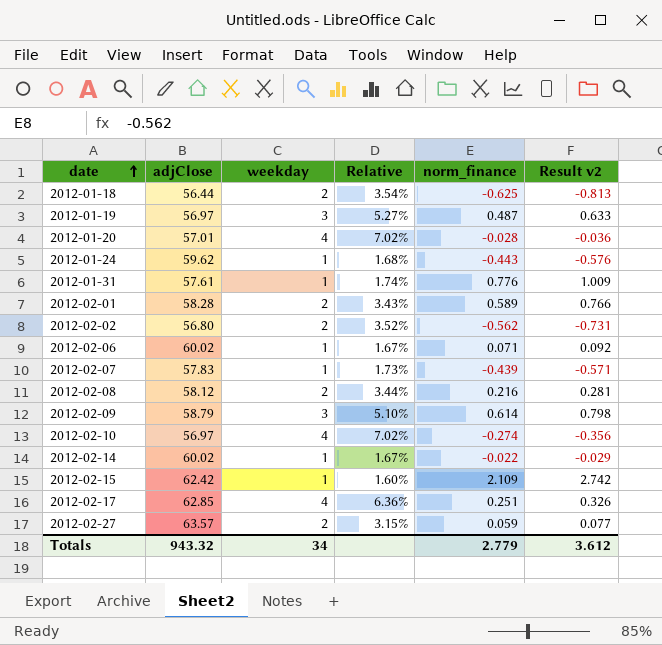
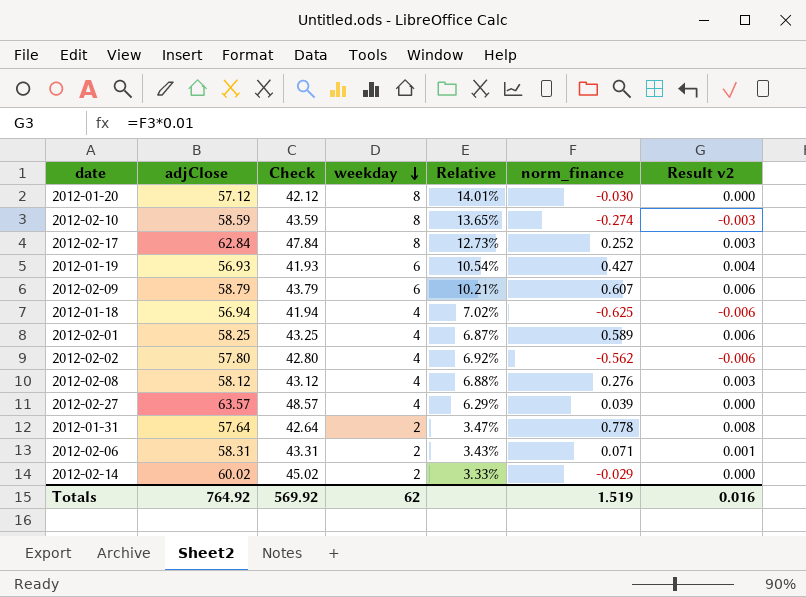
row order: date ascending -> weekday descending
column Check | formula: none -> [adjClose] - 15
column Result v2 | formula: [norm_finance] * 1.3 -> [norm_finance] * 0.01
row 2012-01-24: 59.62 | 1 | 1.68% | -0.443 | -0.576 -> none
row 2012-02-07: 57.83 | 1 | 1.73% | -0.439 | -0.571 -> none
row 2012-02-15: 62.42 | 1 | 1.60% | 2.109 | 2.742 -> none
2012-01-20 | adjClose: 57.01 -> 57.12
2012-01-20 | weekday: 4 -> 8
2012-01-20 | Relative: 7.02% -> 14.01%
2012-01-20 | norm_finance: -0.028 -> -0.030
2012-02-10 | adjClose: 56.97 -> 58.59
2012-02-10 | weekday: 4 -> 8
2012-02-10 | Relative: 7.02% -> 13.65%
2012-02-17 | adjClose: 62.85 -> 62.84
2012-02-17 | weekday: 4 -> 8
2012-02-17 | Relative: 6.36% -> 12.73%
2012-02-17 | norm_finance: 0.251 -> 0.252
2012-01-19 | adjClose: 56.97 -> 56.93
2012-01-19 | weekday: 3 -> 6
2012-01-19 | Relative: 5.27% -> 10.54%
2012-01-19 | norm_finance: 0.487 -> 0.427
2012-02-09 | weekday: 3 -> 6
2012-02-09 | Relative: 5.10% -> 10.21%
2012-02-09 | norm_finance: 0.614 -> 0.607
2012-01-18 | adjClose: 56.44 -> 56.94
2012-01-18 | weekday: 2 -> 4
2012-01-18 | Relative: 3.54% -> 7.02%
2012-02-01 | adjClose: 58.28 -> 58.25
2012-02-01 | weekday: 2 -> 4
2012-02-01 | Relative: 3.43% -> 6.87%
2012-02-02 | adjClose: 56.80 -> 57.80
2012-02-02 | weekday: 2 -> 4
2012-02-02 | Relative: 3.52% -> 6.92%
2012-02-08 | weekday: 2 -> 4
2012-02-08 | Relative: 3.44% -> 6.88%
2012-02-08 | norm_finance: 0.216 -> 0.276
2012-02-27 | weekday: 2 -> 4
2012-02-27 | Relative: 3.15% -> 6.29%
2012-02-27 | norm_finance: 0.059 -> 0.039
2012-01-31 | adjClose: 57.61 -> 57.64
2012-01-31 | weekday: 1 -> 2
2012-01-31 | Relative: 1.74% -> 3.47%
2012-01-31 | norm_finance: 0.776 -> 0.778
2012-02-06 | adjClose: 60.02 -> 58.31
2012-02-06 | weekday: 1 -> 2
2012-02-06 | Relative: 1.67% -> 3.43%
2012-02-14 | weekday: 1 -> 2
2012-02-14 | Relative: 1.67% -> 3.33%
2012-02-14 | norm_finance: -0.022 -> -0.029
Totals | adjClose: 943.32 -> 764.92
Totals | weekday: 34 -> 62
Totals | norm_finance: 2.779 -> 1.519
Totals | Result v2: 3.612 -> 0.016

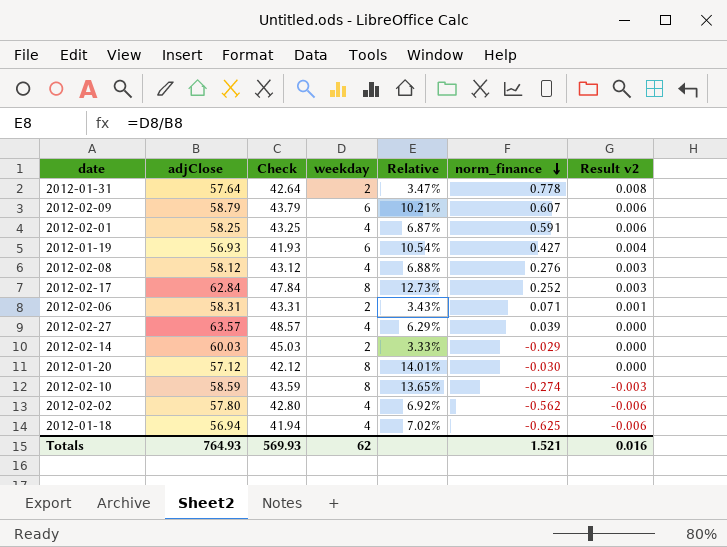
row order: weekday descending -> norm_finance descending
2012-02-01 | norm_finance: 0.589 -> 0.591
2012-02-14 | adjClose: 60.02 -> 60.03
2012-02-14 | Check: 45.02 -> 45.03
Totals | adjClose: 764.92 -> 764.93
Totals | Check: 569.92 -> 569.93
Totals | norm_finance: 1.519 -> 1.521

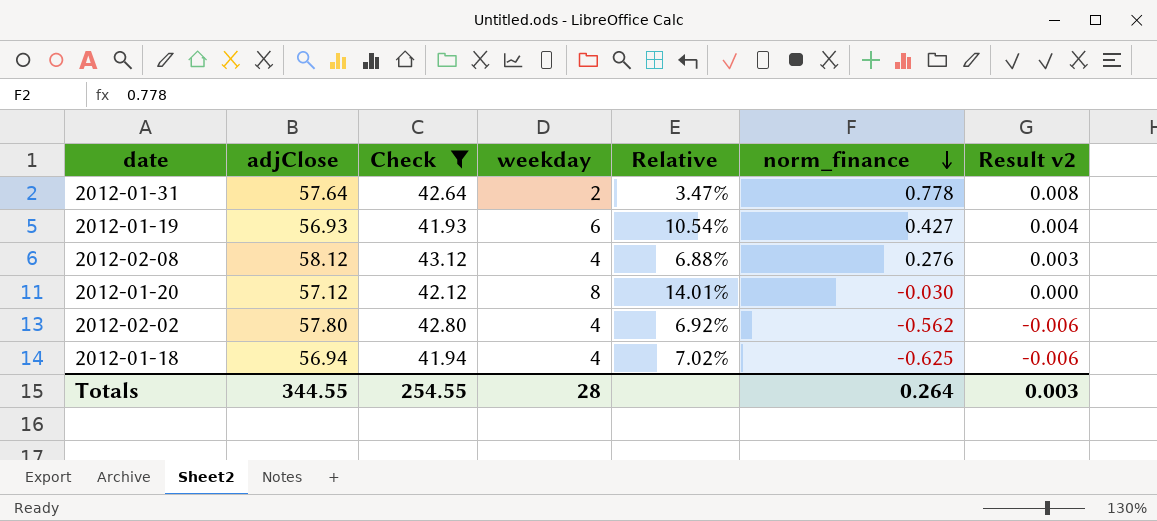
filter: none -> Check <= 43.12
Totals | adjClose: 764.93 -> 344.55
Totals | Check: 569.93 -> 254.55
Totals | weekday: 62 -> 28
Totals | norm_finance: 1.521 -> 0.264
Totals | Result v2: 0.016 -> 0.003

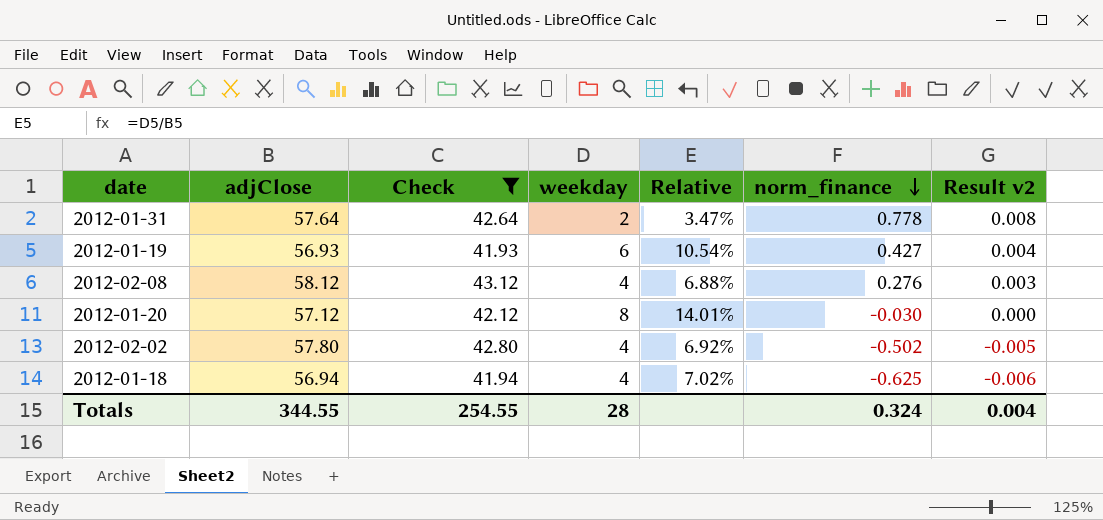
2012-02-02 | norm_finance: -0.562 -> -0.502
2012-02-02 | Result v2: -0.006 -> -0.005
Totals | norm_finance: 0.264 -> 0.324
Totals | Result v2: 0.003 -> 0.004

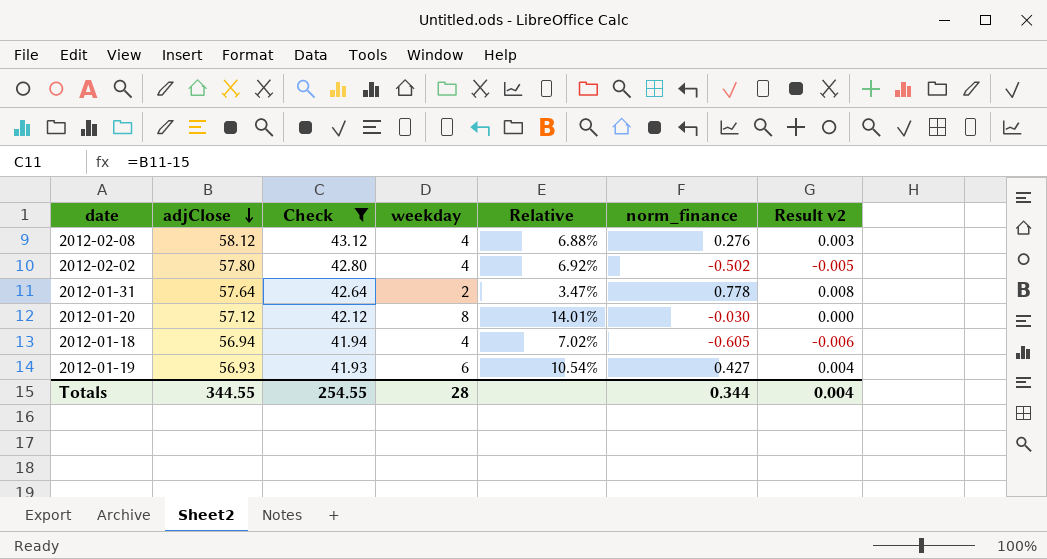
row order: norm_finance descending -> adjClose descending
2012-01-18 | norm_finance: -0.625 -> -0.605
Totals | norm_finance: 0.324 -> 0.344

